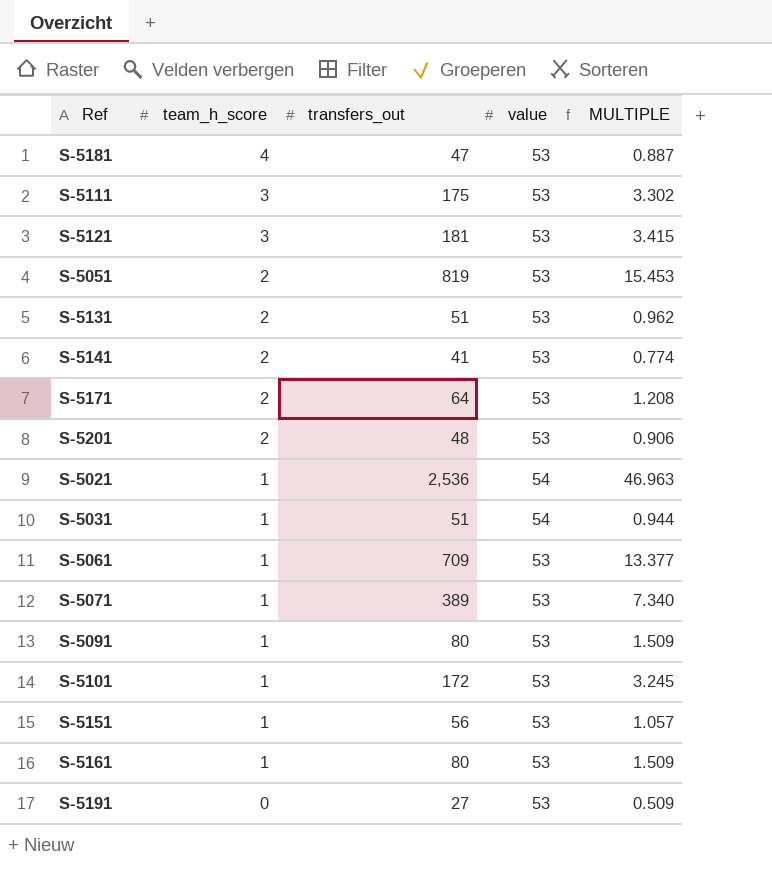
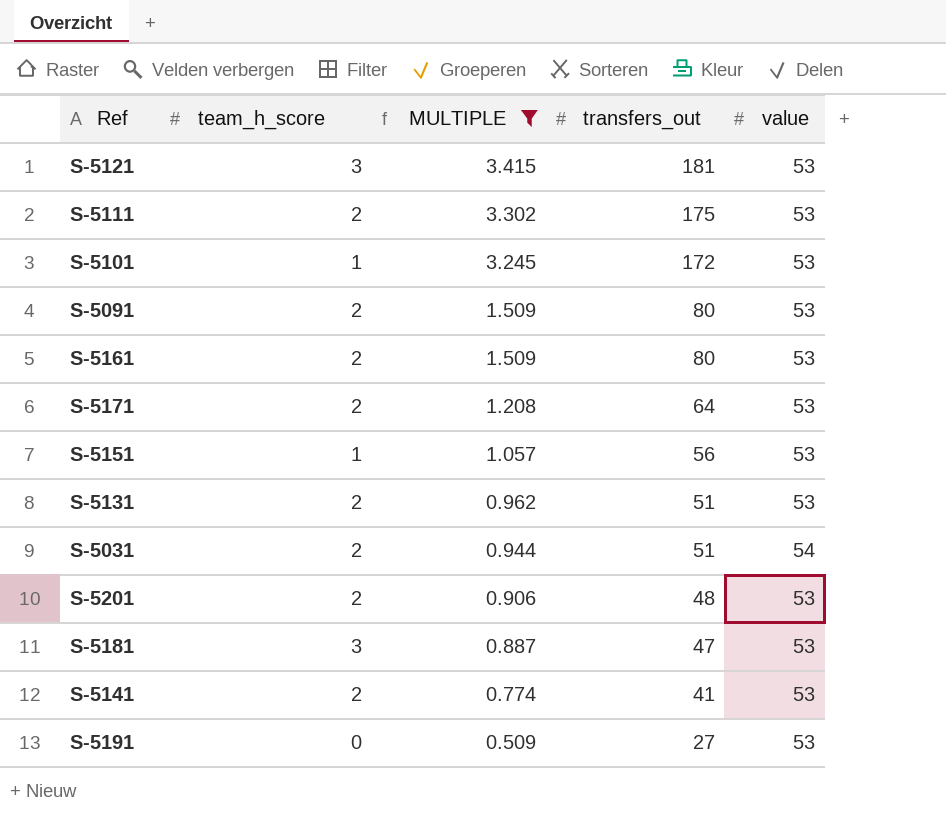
filter: none -> MULTIPLE <= 3.415
row order: team_h_score descending -> MULTIPLE descending
column MULTIPLE | position: 5 -> 3
S-5111 | team_h_score: 3 -> 2
S-5091 | team_h_score: 1 -> 2
S-5161 | team_h_score: 1 -> 2
S-5031 | team_h_score: 1 -> 2
S-5181 | team_h_score: 4 -> 3

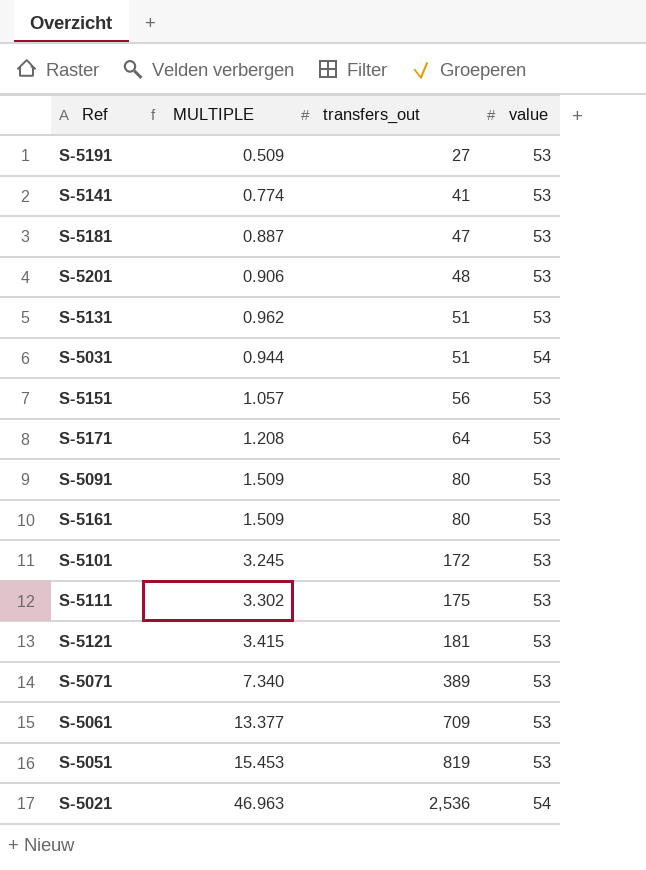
filter: MULTIPLE <= 3.415 -> none
row order: MULTIPLE descending -> transfers_out ascending
column team_h_score | position: 2 -> none

